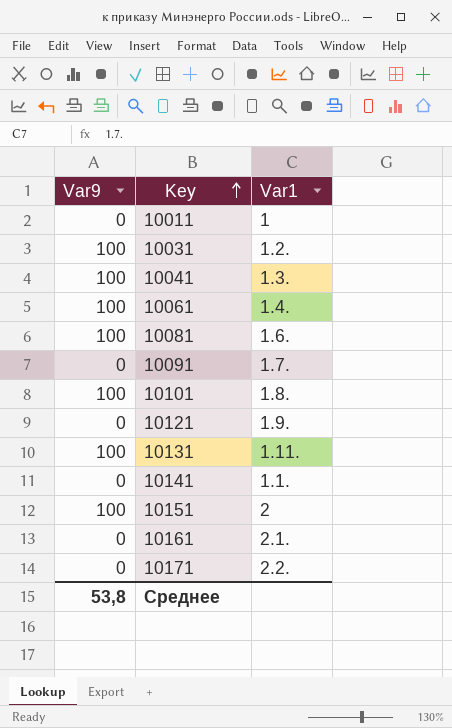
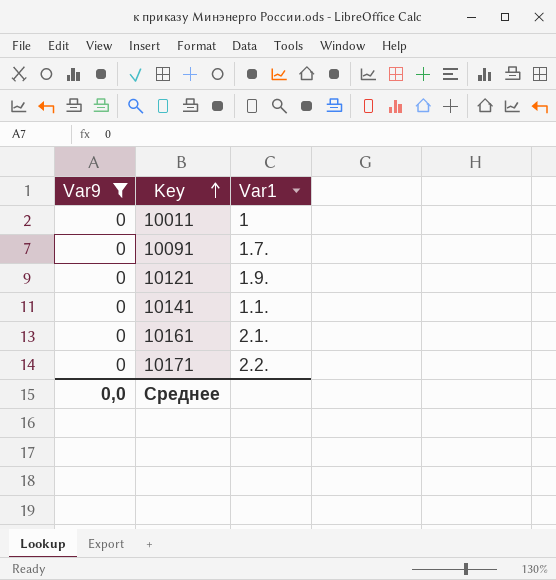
filter: none -> Var9 = 0
Среднее | Var9: 53,8 -> 0,0

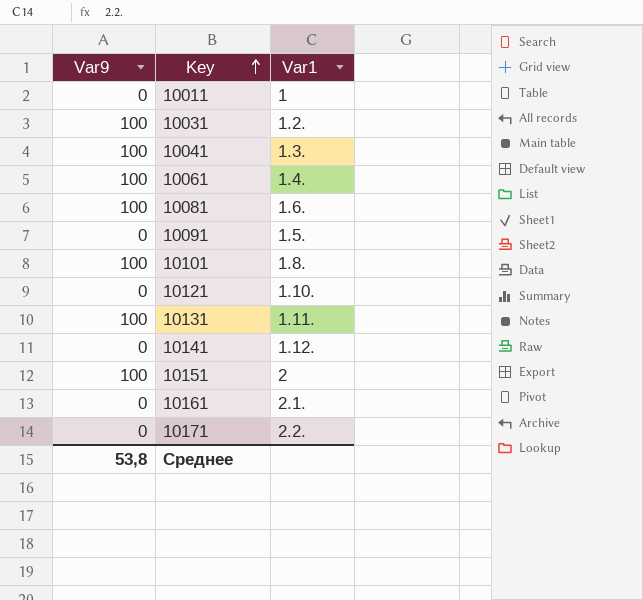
filter: Var9 = 0 -> none
10091 | Var1: 1.7. -> 1.5.
10121 | Var1: 1.9. -> 1.10.
10141 | Var1: 1.1. -> 1.12.
Среднее | Var9: 0,0 -> 53,8

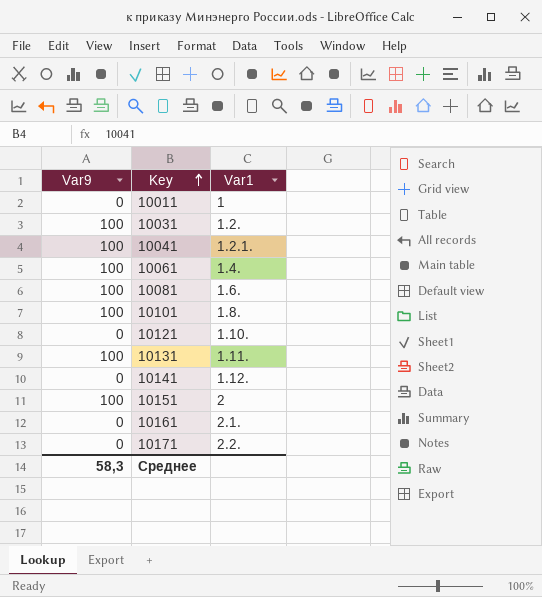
row 10091: 0 | 1.5. -> none
10041 | Var1: 1.3. -> 1.2.1.
Среднее | Var9: 53,8 -> 58,3

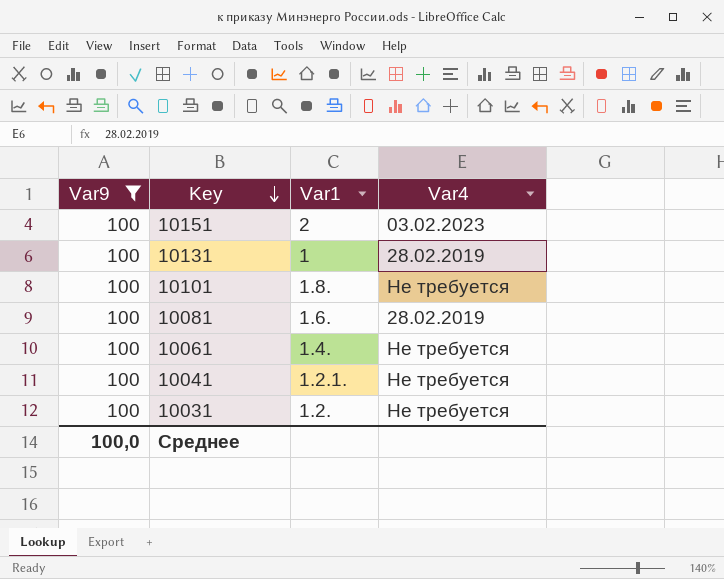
filter: none -> Var9 = 100
row order: Key ascending -> Key descending
column Var4 | position: none -> 4
10131 | Var1: 1.11. -> 1
Среднее | Var9: 58,3 -> 100,0

